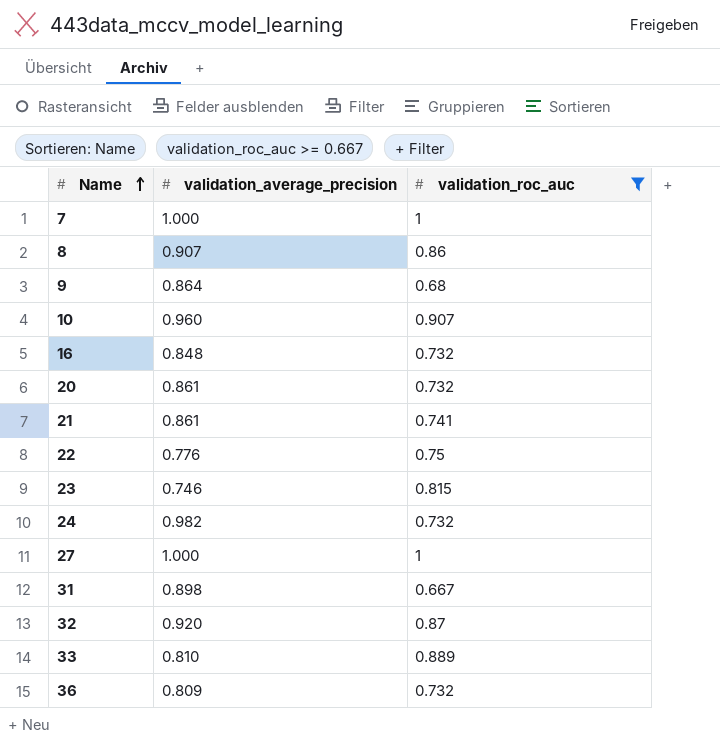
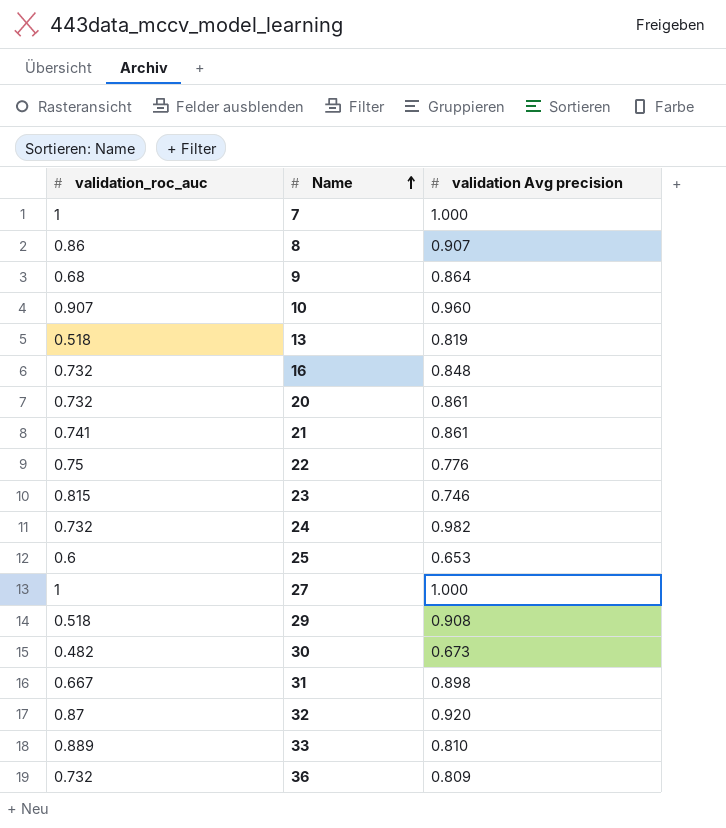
filter: validation_roc_auc >= 0.667 -> none
column validation_roc_auc | position: 3 -> 1
column name: validation_average_precision -> validation Avg precision

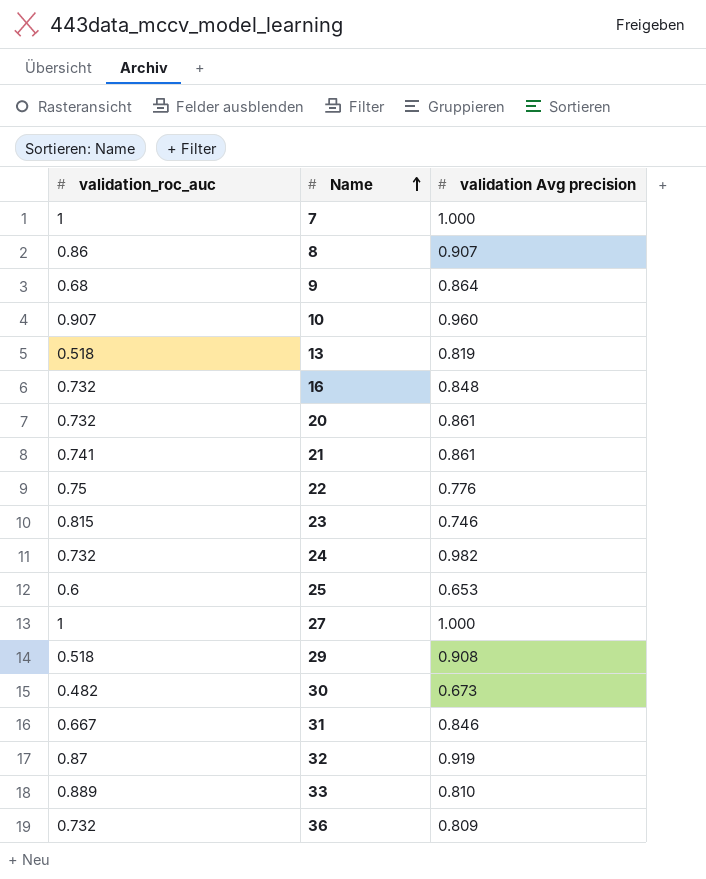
31 | validation Avg precision: 0.898 -> 0.846
32 | validation Avg precision: 0.920 -> 0.919

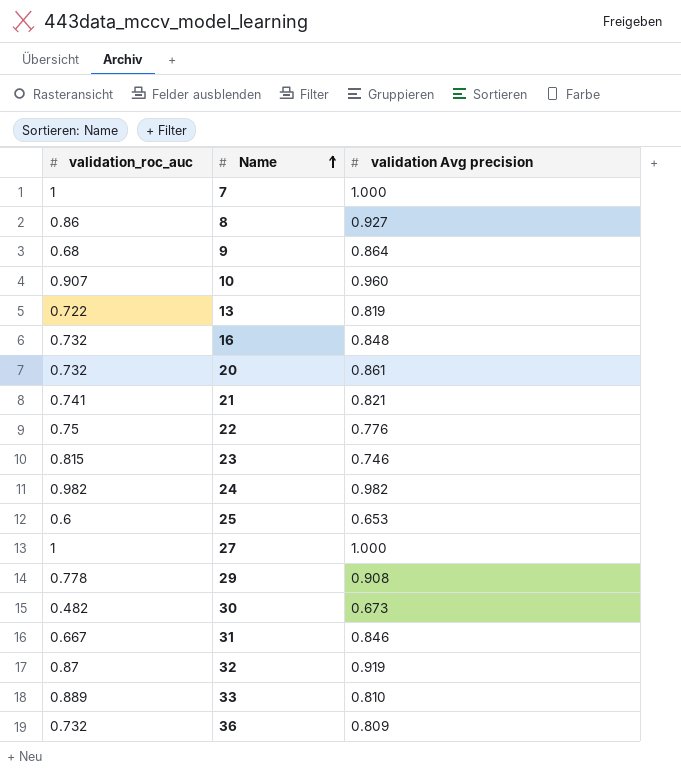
8 | validation Avg precision: 0.907 -> 0.927
13 | validation_roc_auc: 0.518 -> 0.722
21 | validation Avg precision: 0.861 -> 0.821
24 | validation_roc_auc: 0.732 -> 0.982
29 | validation_roc_auc: 0.518 -> 0.778

